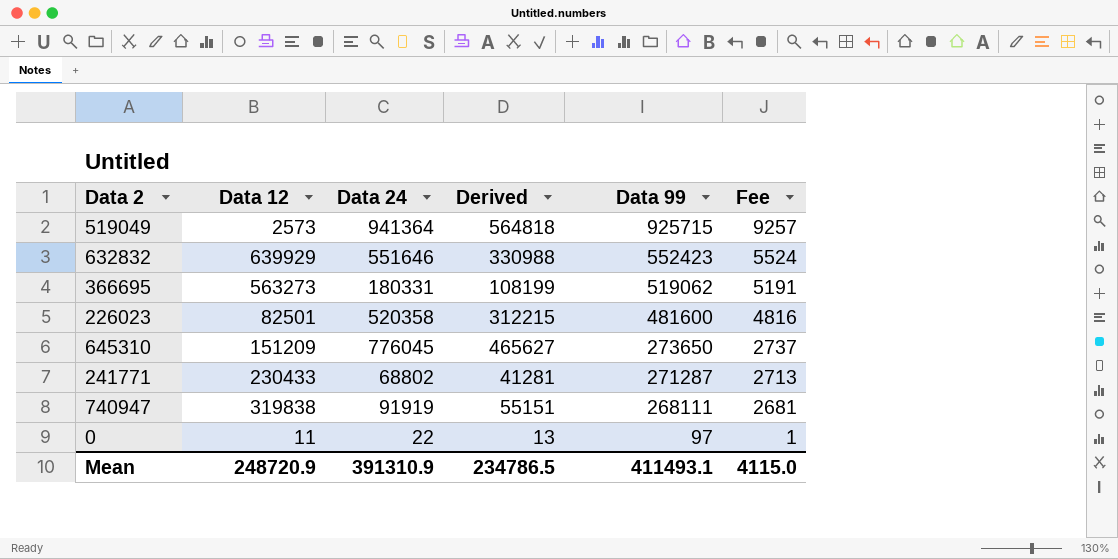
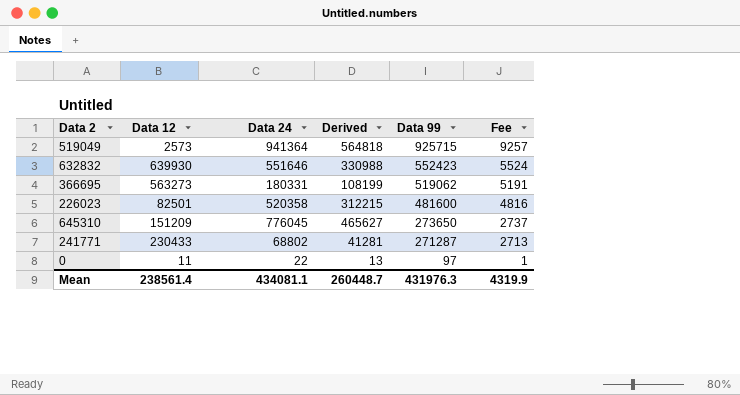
row 740947: 319838 | 91919 | 55151 | 268111 | 2681 -> none
632832 | Data 12: 639929 -> 639930
Mean | Data 12: 248720.9 -> 238561.4
Mean | Data 24: 391310.9 -> 434081.1
Mean | Derived: 234786.5 -> 260448.7
Mean | Data 99: 411493.1 -> 431976.3
Mean | Fee: 4115.0 -> 4319.9

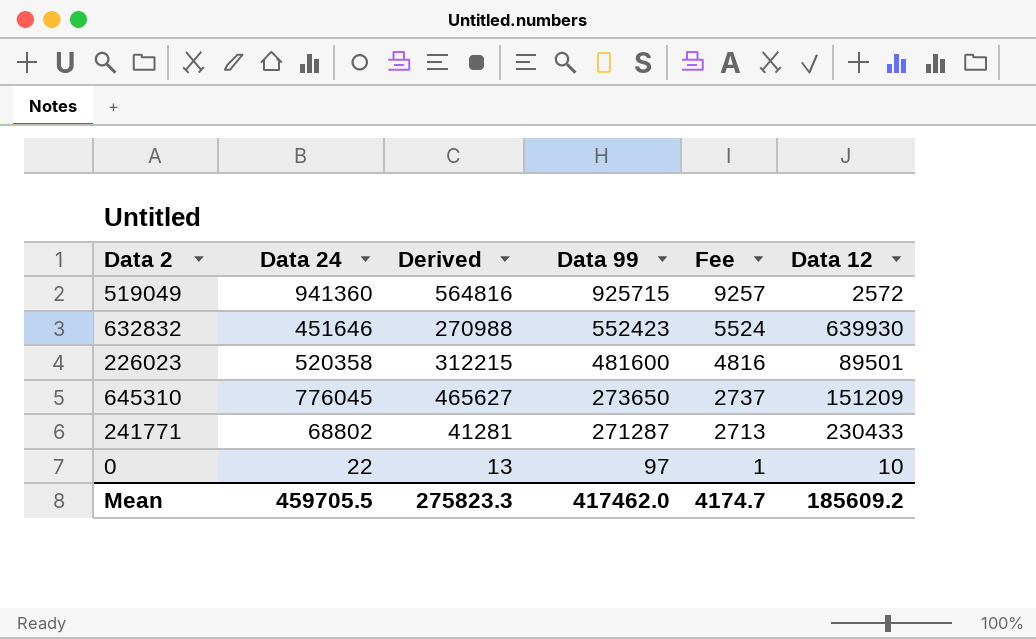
column Data 12 | position: 2 -> 6
row 366695: 563273 | 180331 | 108199 | 519062 | 5191 -> none
519049 | Data 24: 941364 -> 941360
519049 | Derived: 564818 -> 564816
519049 | Data 12: 2573 -> 2572
632832 | Data 24: 551646 -> 451646
632832 | Derived: 330988 -> 270988
226023 | Data 12: 82501 -> 89501
0 | Data 12: 11 -> 10
Mean | Data 24: 434081.1 -> 459705.5
Mean | Derived: 260448.7 -> 275823.3
Mean | Data 99: 431976.3 -> 417462.0
Mean | Fee: 4319.9 -> 4174.7
Mean | Data 12: 238561.4 -> 185609.2

